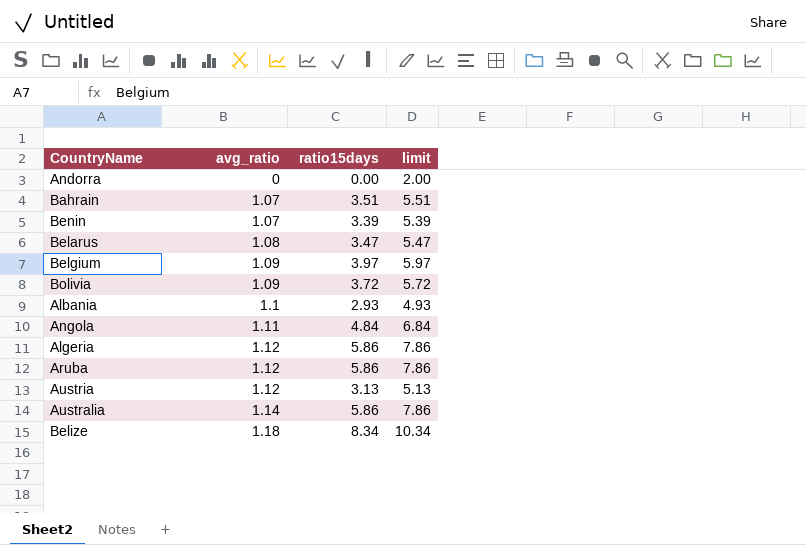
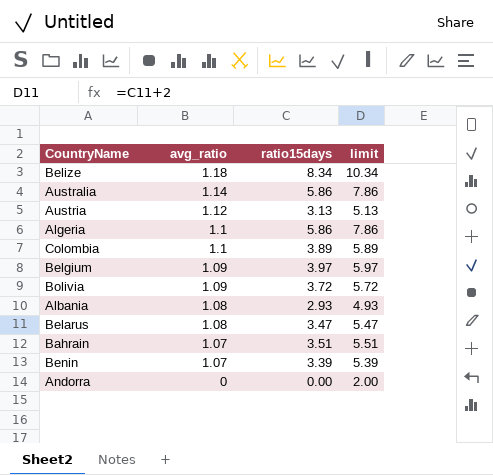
row order: avg_ratio ascending -> avg_ratio descending
row Angola: 1.11 | 4.84 | 6.84 -> none
row Aruba: 1.12 | 5.86 | 7.86 -> none
Algeria | avg_ratio: 1.12 -> 1.1
row Colombia: none -> 1.1 | 3.89 | 5.89
Albania | avg_ratio: 1.1 -> 1.08

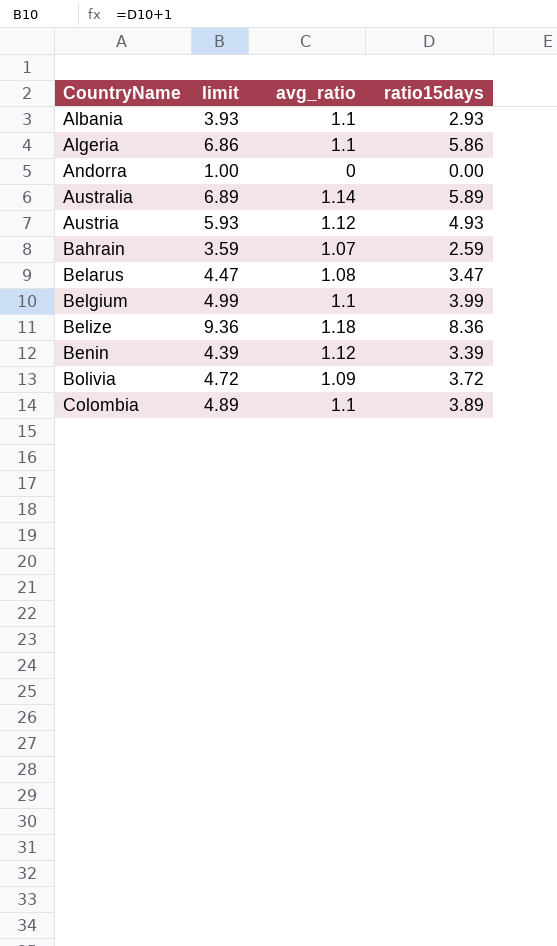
row order: avg_ratio descending -> CountryName ascending
column limit | formula: [ratio15days] + 2 -> [ratio15days] + 1
column limit | position: 4 -> 2
Albania | avg_ratio: 1.08 -> 1.1
Australia | ratio15days: 5.86 -> 5.89
Austria | ratio15days: 3.13 -> 4.93
Bahrain | ratio15days: 3.51 -> 2.59
Belgium | avg_ratio: 1.09 -> 1.1
Belgium | ratio15days: 3.97 -> 3.99
Belize | ratio15days: 8.34 -> 8.36
Benin | avg_ratio: 1.07 -> 1.12

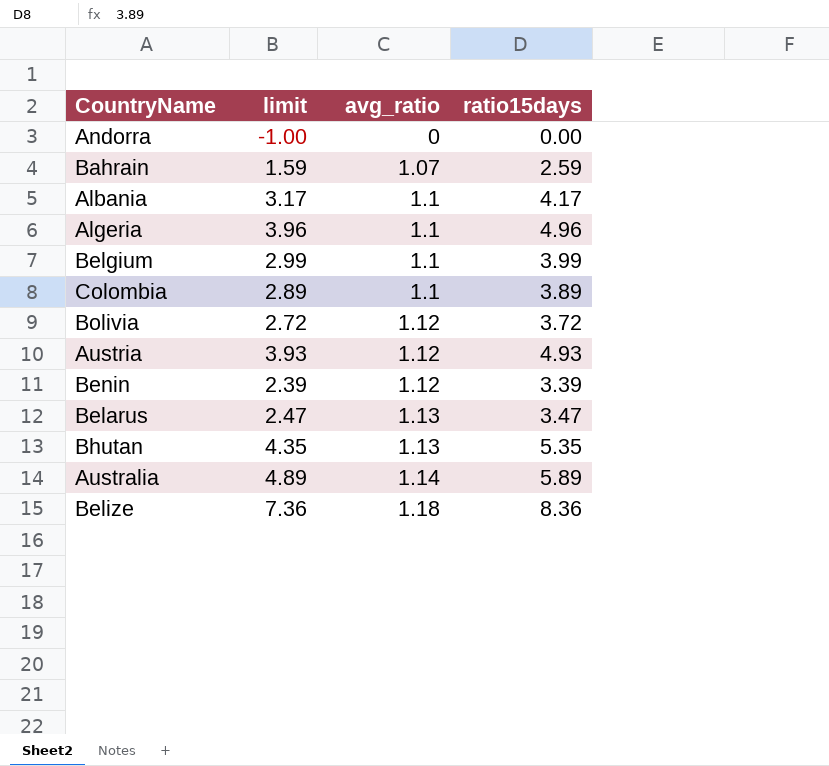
row order: CountryName ascending -> avg_ratio ascending
column limit | formula: [ratio15days] + 1 -> [ratio15days] - 1
Albania | ratio15days: 2.93 -> 4.17
Algeria | ratio15days: 5.86 -> 4.96
Bolivia | avg_ratio: 1.09 -> 1.12
Belarus | avg_ratio: 1.08 -> 1.13
row Bhutan: none -> 4.35 | 1.13 | 5.35

